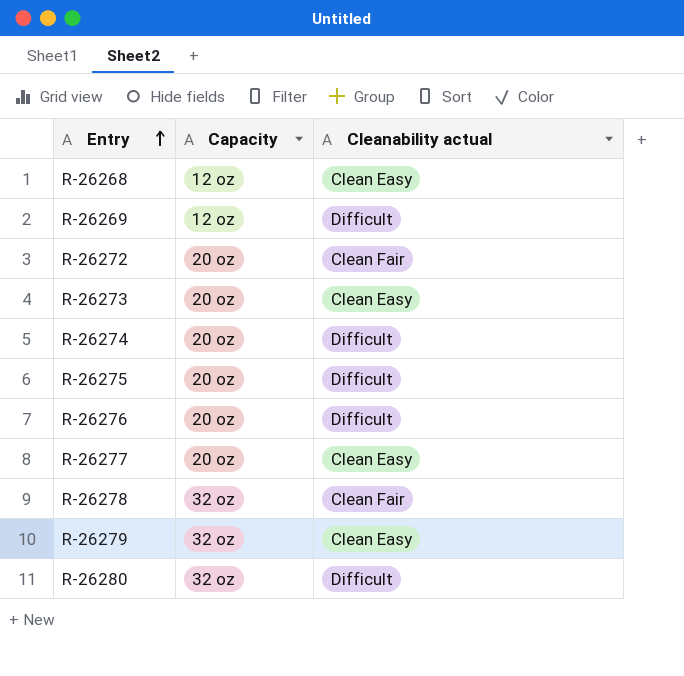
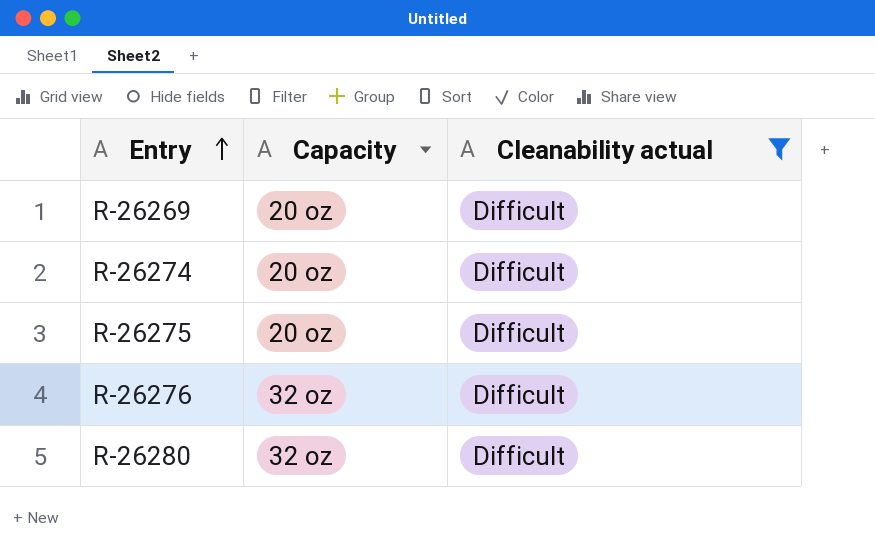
filter: none -> Cleanability actual = Difficult
R-26269 | Capacity: 12 oz -> 20 oz
R-26276 | Capacity: 20 oz -> 32 oz

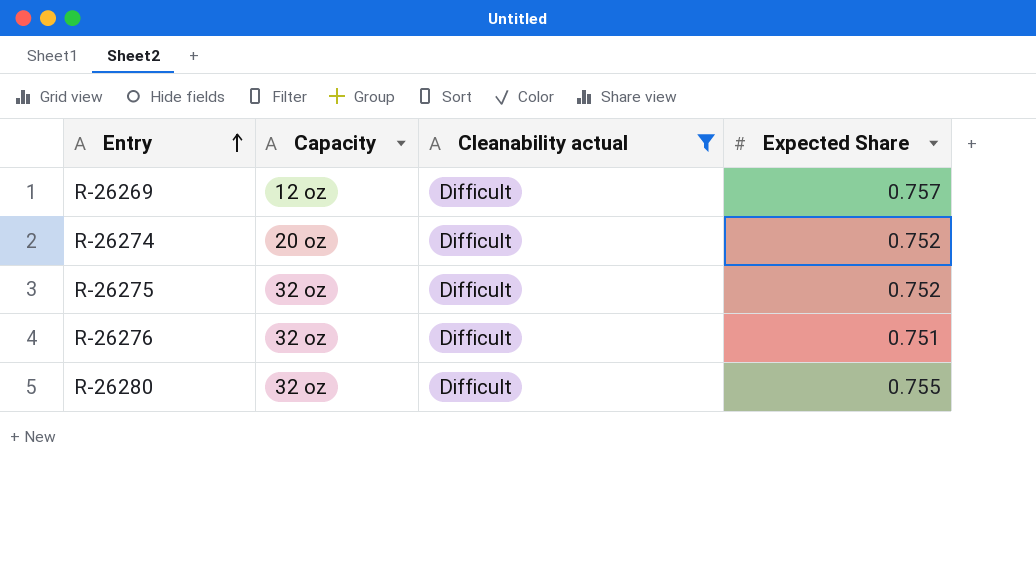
column Expected Share | position: none -> 4
R-26269 | Capacity: 20 oz -> 12 oz
R-26275 | Capacity: 20 oz -> 32 oz

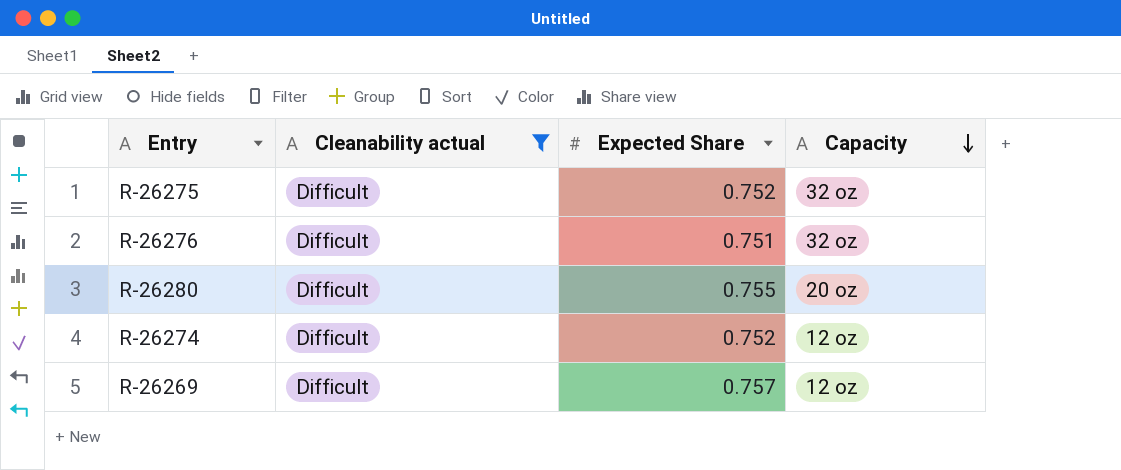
row order: Entry ascending -> Capacity descending
column Capacity | position: 2 -> 4
R-26280 | Capacity: 32 oz -> 20 oz
R-26274 | Capacity: 20 oz -> 12 oz

